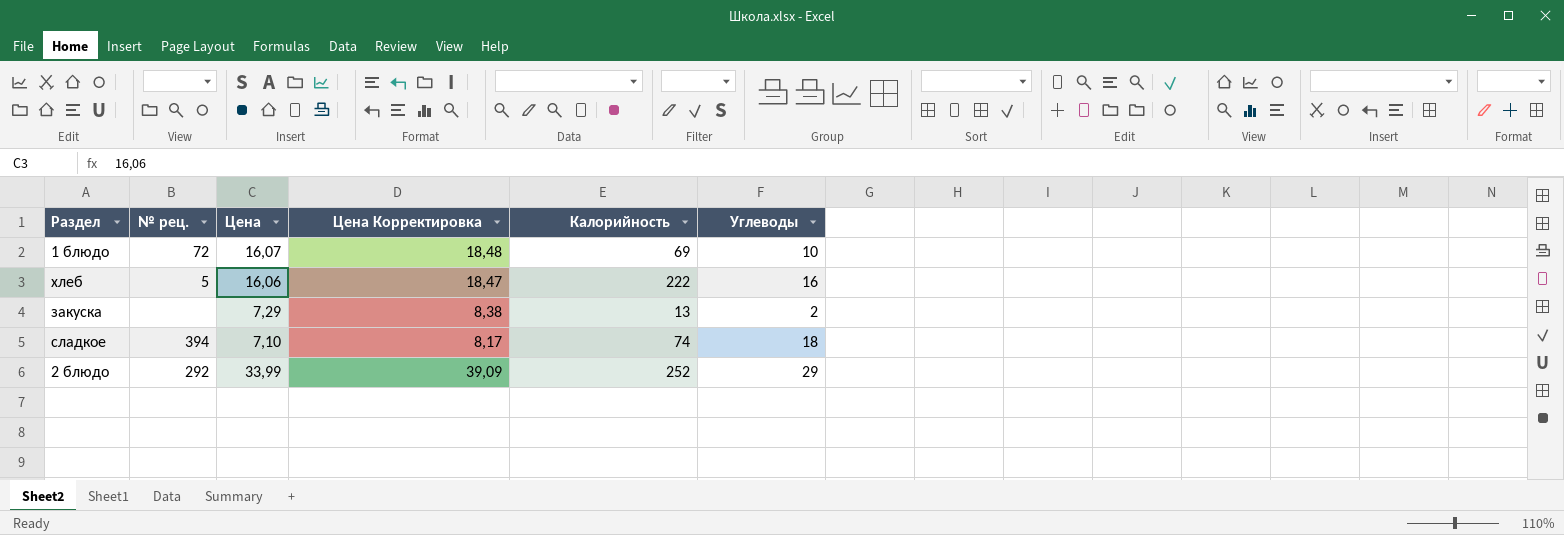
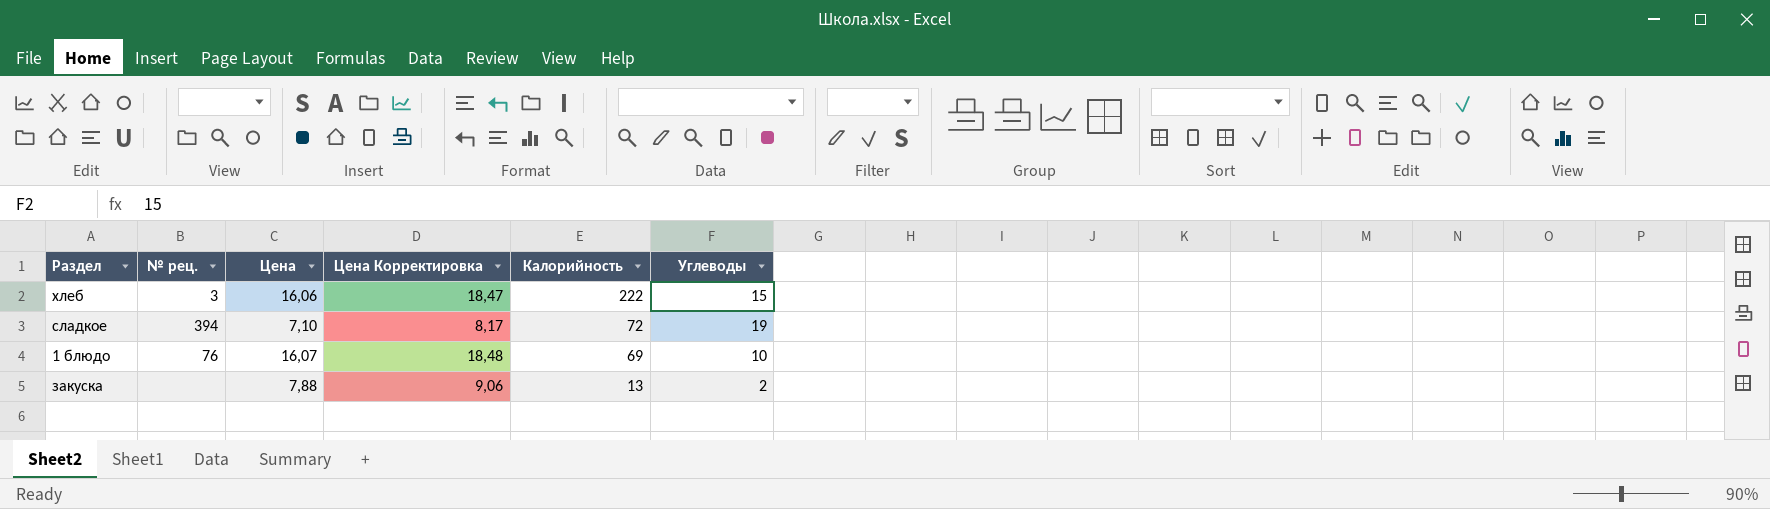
row order: none -> Калорийность descending
row 2 блюдо: 292 | 33,99 | 39,09 | 252 | 29 -> none
хлеб | № рец.: 5 -> 3
хлеб | Углеводы: 16 -> 15
сладкое | Калорийность: 74 -> 72
сладкое | Углеводы: 18 -> 19
1 блюдо | № рец.: 72 -> 76
закуска | Цена: 7,29 -> 7,88
закуска | Цена Корректировка: 8,38 -> 9,06

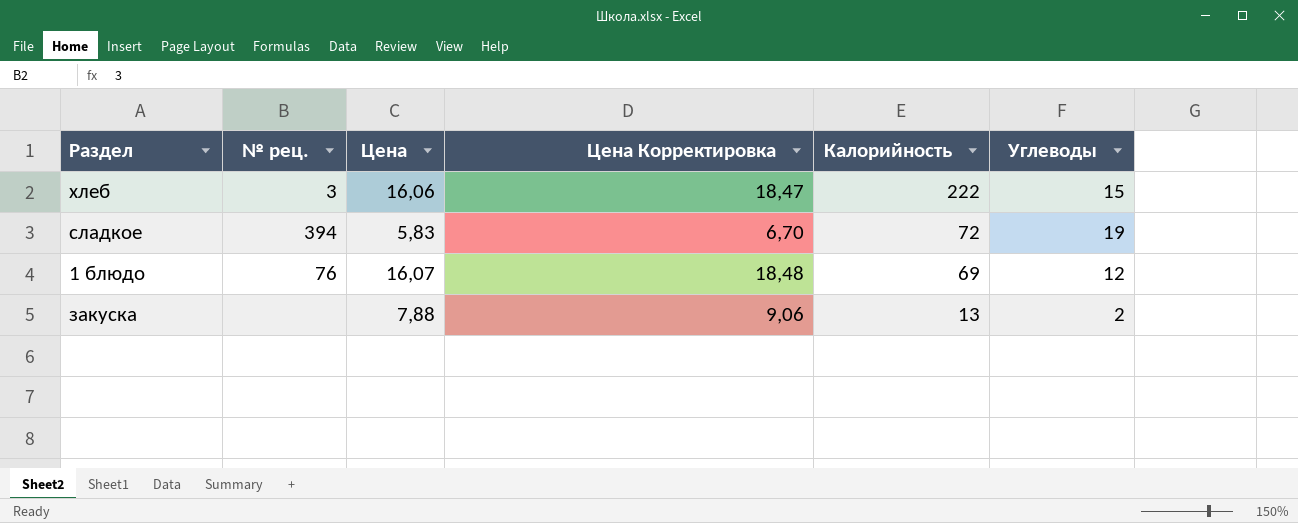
сладкое | Цена: 7,10 -> 5,83
сладкое | Цена Корректировка: 8,17 -> 6,70
1 блюдо | Углеводы: 10 -> 12

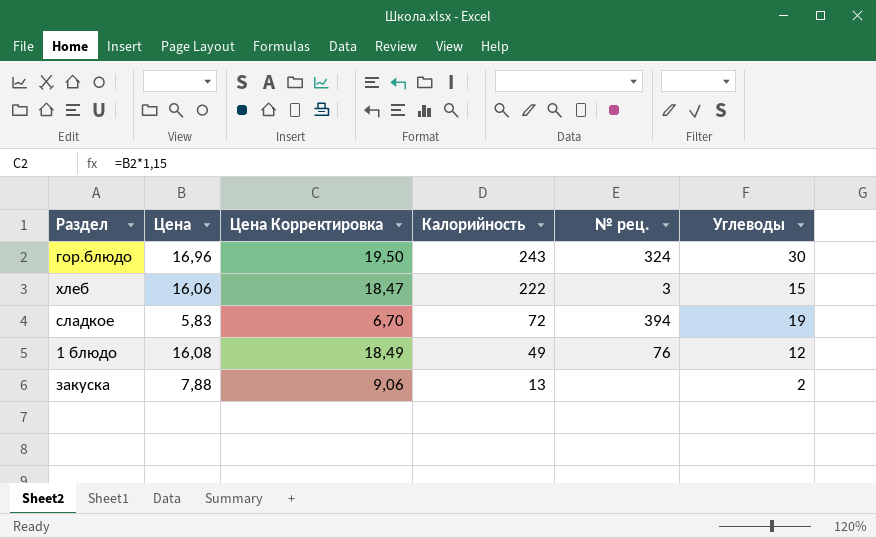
column № рец. | position: 2 -> 5
row гор.блюдо: none -> 16,96 | 19,50 | 243 | 324 | 30
1 блюдо | Цена: 16,07 -> 16,08
1 блюдо | Цена Корректировка: 18,48 -> 18,49
1 блюдо | Калорийность: 69 -> 49

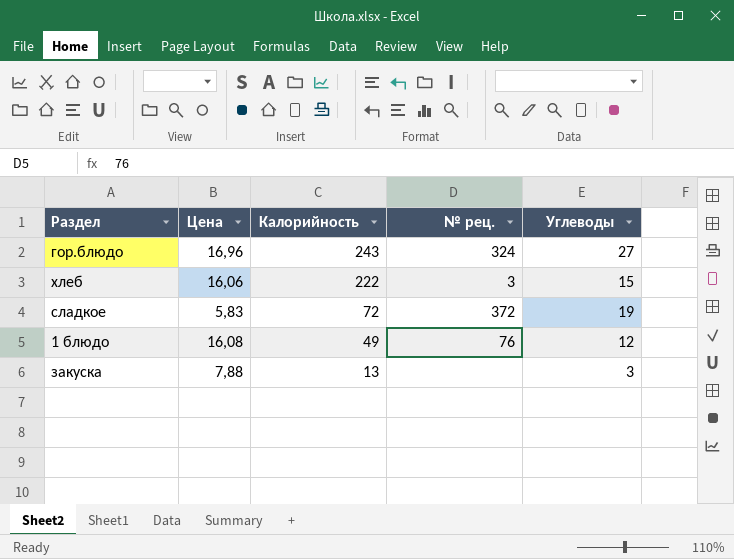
column Цена Корректировка | formula: [Цена] * 1,15 -> none
гор.блюдо | Углеводы: 30 -> 27
сладкое | № рец.: 394 -> 372
закуска | Углеводы: 2 -> 3

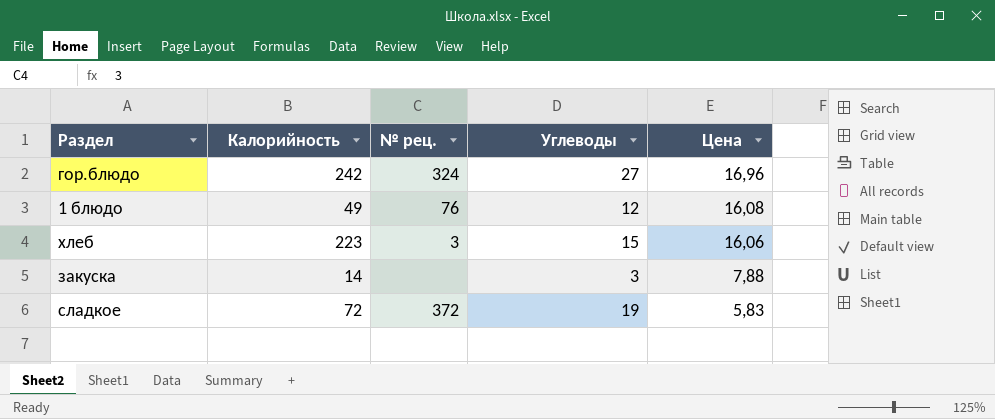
row order: Калорийность descending -> Цена descending
column Цена | position: 2 -> 5
гор.блюдо | Калорийность: 243 -> 242
хлеб | Калорийность: 222 -> 223
закуска | Калорийность: 13 -> 14

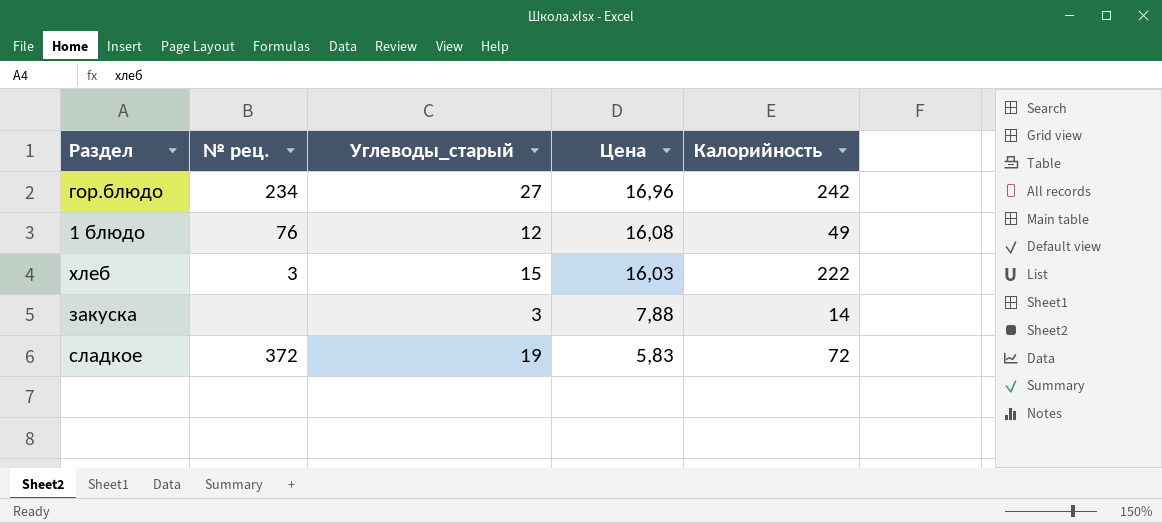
column name: Углеводы -> Углеводы_старый
column Калорийность | position: 2 -> 5
гор.блюдо | № рец.: 324 -> 234
хлеб | Цена: 16,06 -> 16,03
хлеб | Калорийность: 223 -> 222

